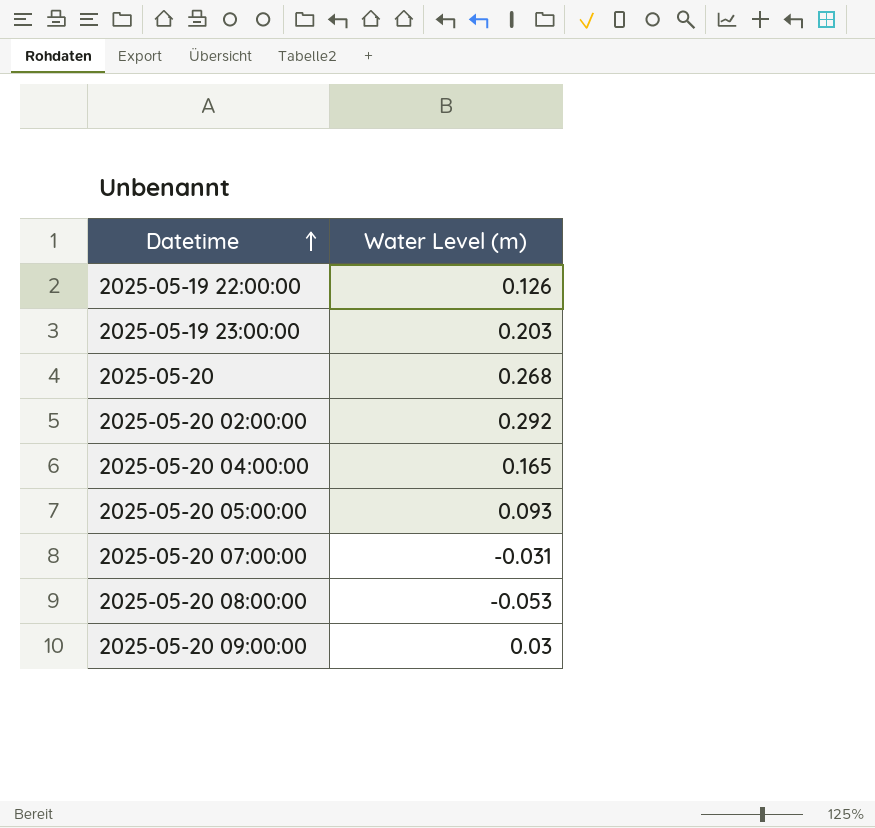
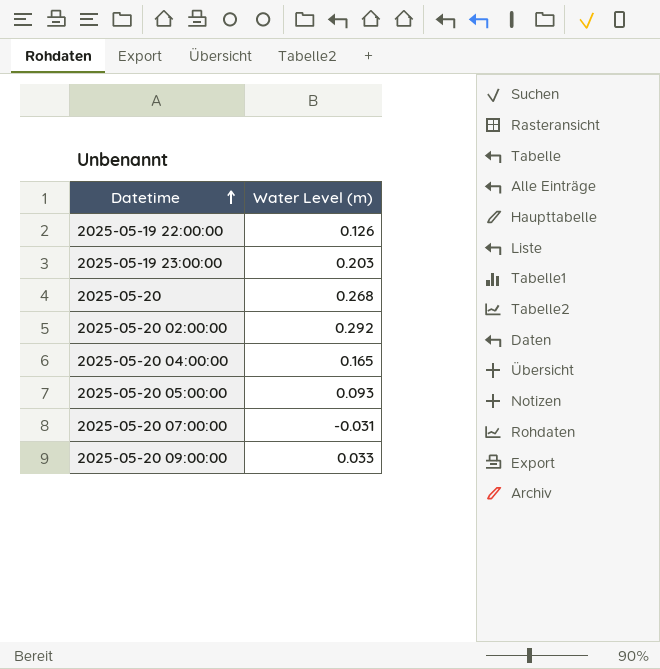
row 2025-05-20 08:00:00: -0.053 -> none
2025-05-20 09:00:00 | Water Level (m): 0.03 -> 0.033

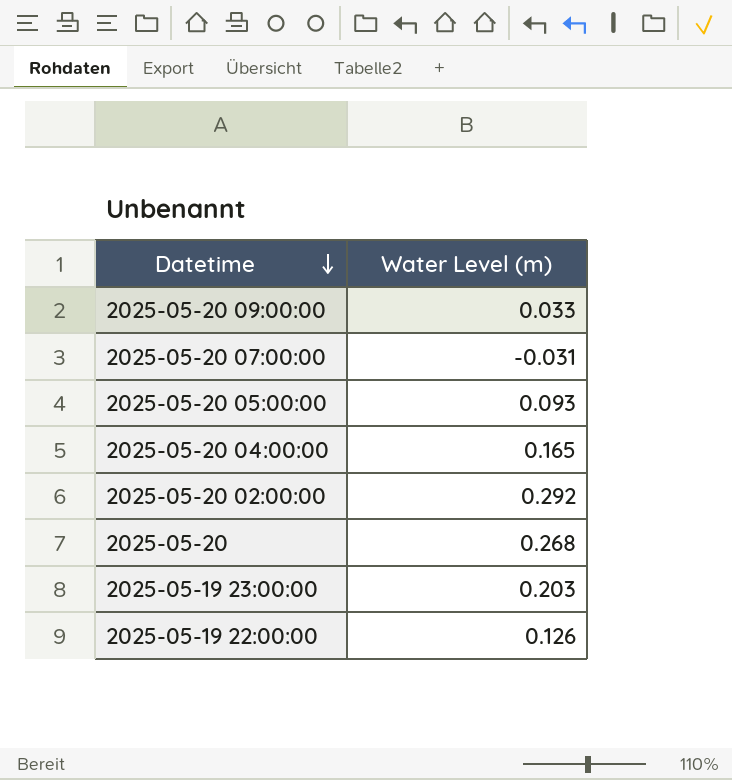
row order: Datetime ascending -> Datetime descending

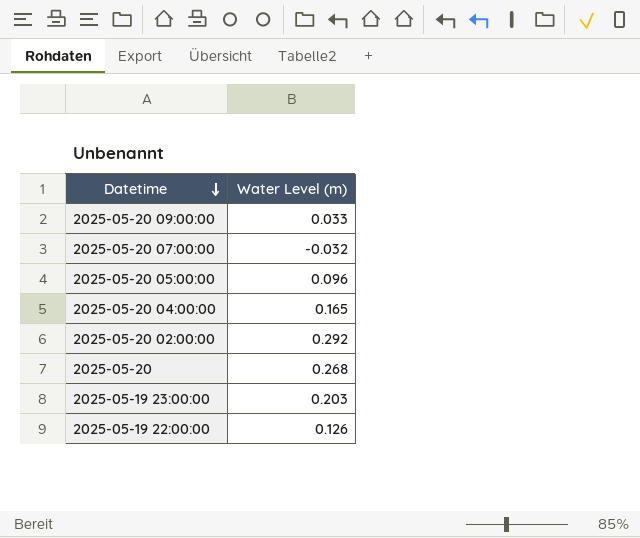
2025-05-20 07:00:00 | Water Level (m): -0.031 -> -0.032
2025-05-20 05:00:00 | Water Level (m): 0.093 -> 0.096

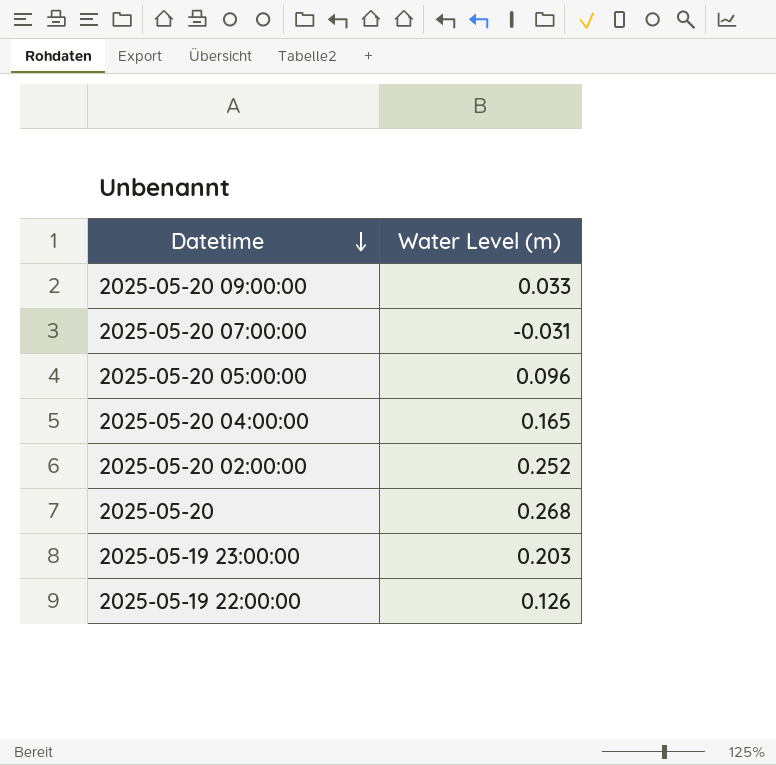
2025-05-20 07:00:00 | Water Level (m): -0.032 -> -0.031
2025-05-20 02:00:00 | Water Level (m): 0.292 -> 0.252

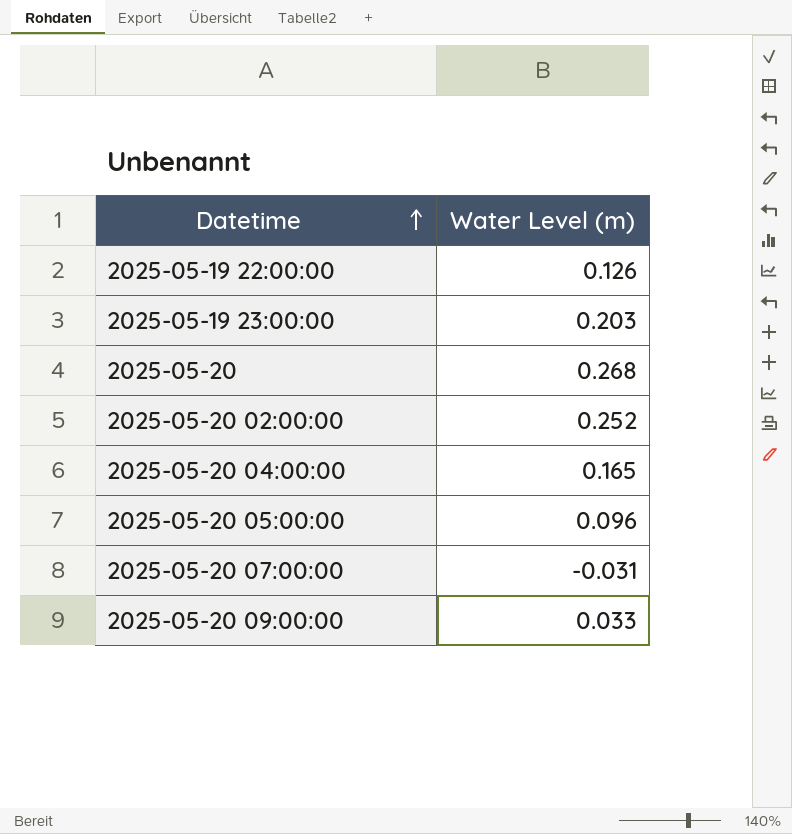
row order: Datetime descending -> Datetime ascending

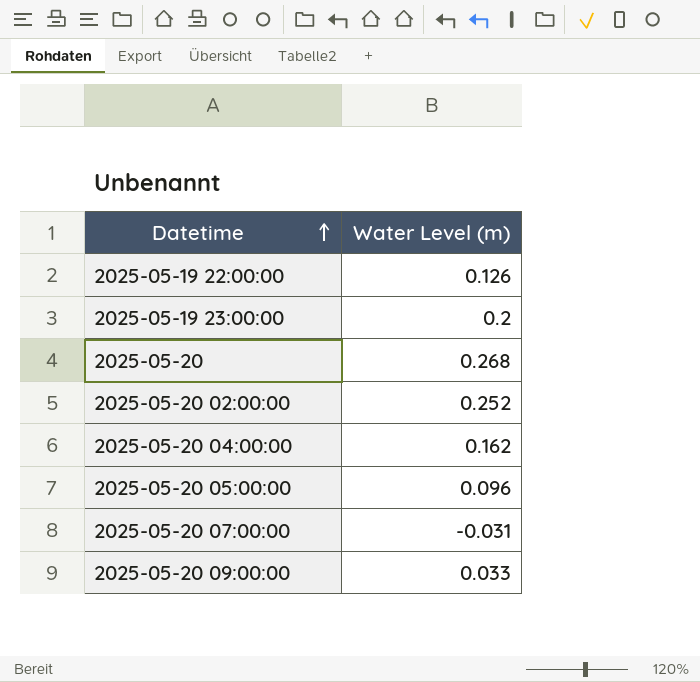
2025-05-19 23:00:00 | Water Level (m): 0.203 -> 0.2
2025-05-20 04:00:00 | Water Level (m): 0.165 -> 0.162

